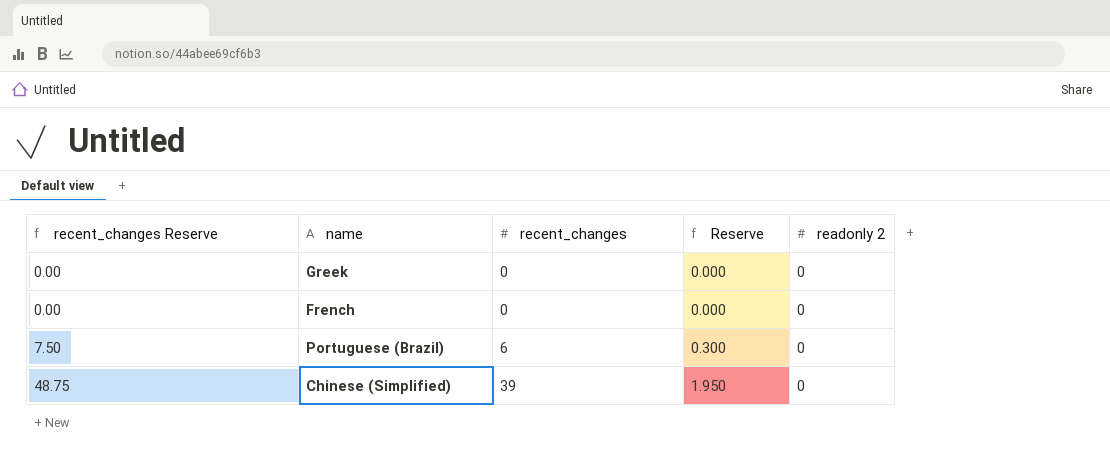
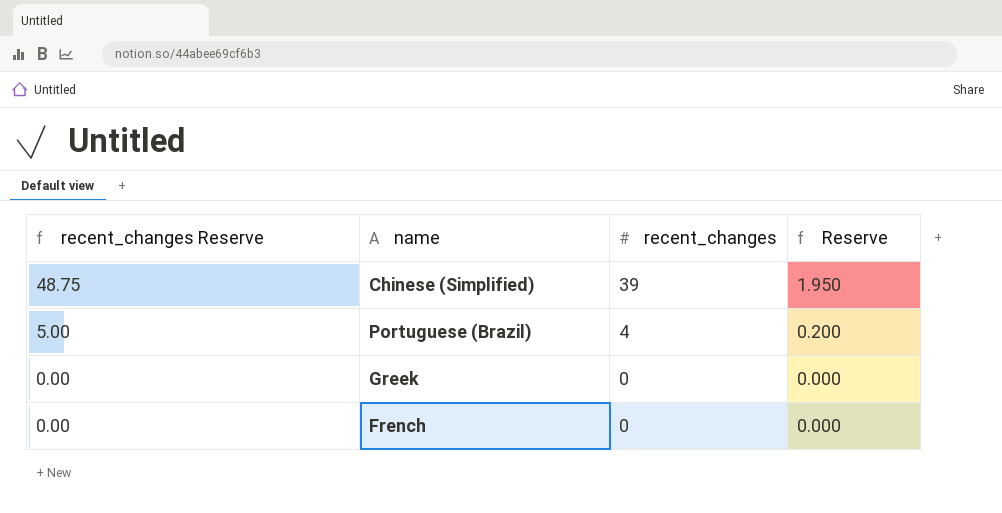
row order: recent_changes Reserve ascending -> recent_changes Reserve descending
column readonly 2 | position: 5 -> none
Portuguese (Brazil) | recent_changes Reserve: 7.50 -> 5.00
Portuguese (Brazil) | recent_changes: 6 -> 4
Portuguese (Brazil) | Reserve: 0.300 -> 0.200

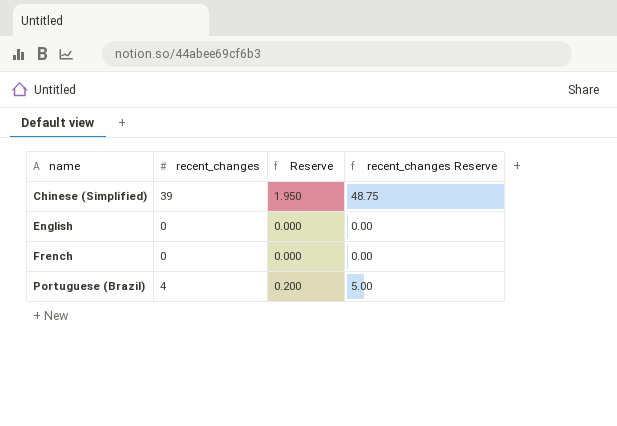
row order: recent_changes Reserve descending -> name ascending
column recent_changes Reserve | position: 1 -> 4
row Greek: 0.00 | 0 | 0.000 -> none
row English: none -> 0 | 0.000 | 0.00

